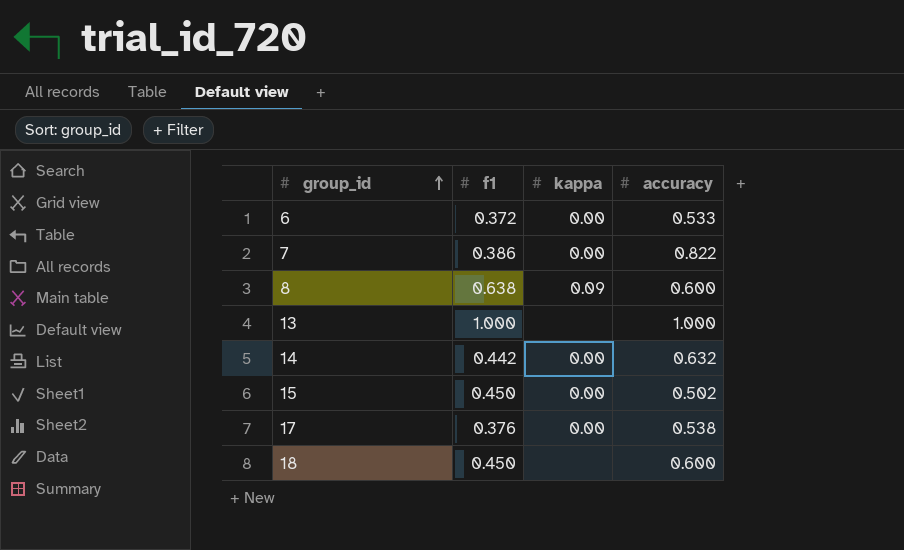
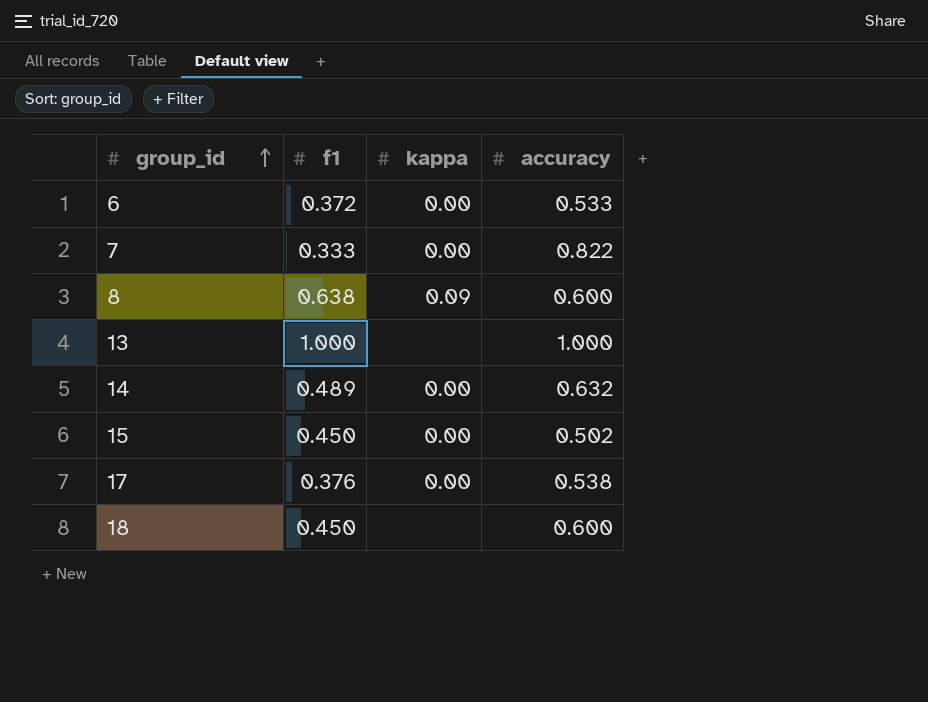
7 | f1: 0.386 -> 0.333
14 | f1: 0.442 -> 0.489

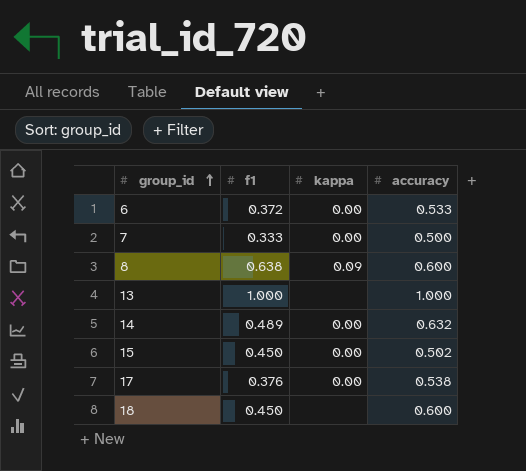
7 | accuracy: 0.822 -> 0.500

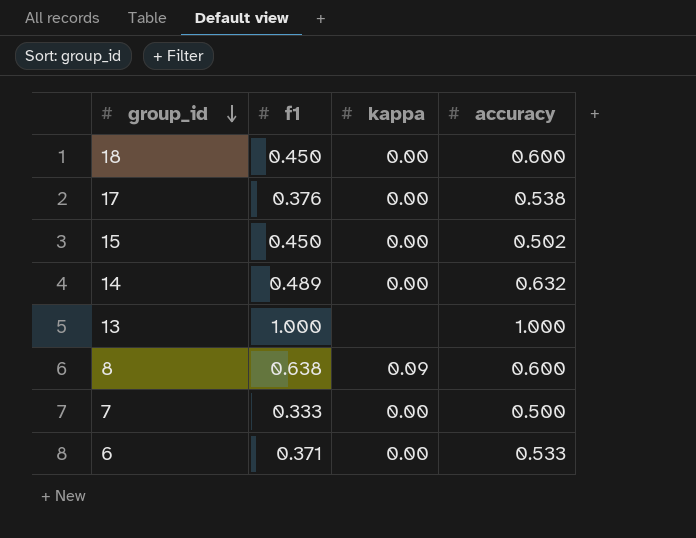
row order: group_id ascending -> group_id descending
18 | kappa: none -> 0.00
6 | f1: 0.372 -> 0.371

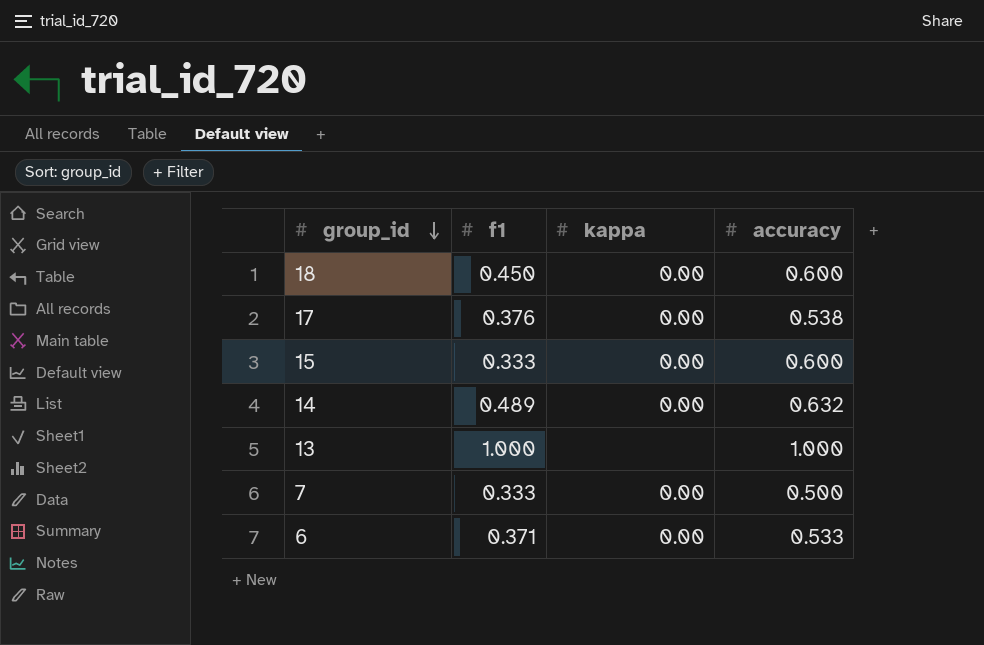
row 8: 0.638 | 0.09 | 0.600 -> none
15 | f1: 0.450 -> 0.333
15 | accuracy: 0.502 -> 0.600

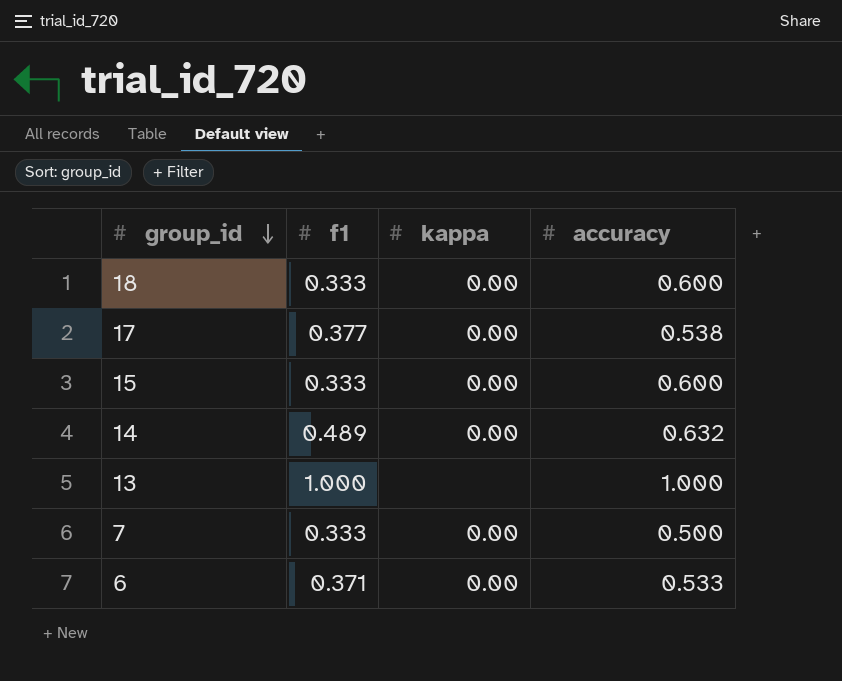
18 | f1: 0.450 -> 0.333
17 | f1: 0.376 -> 0.377

